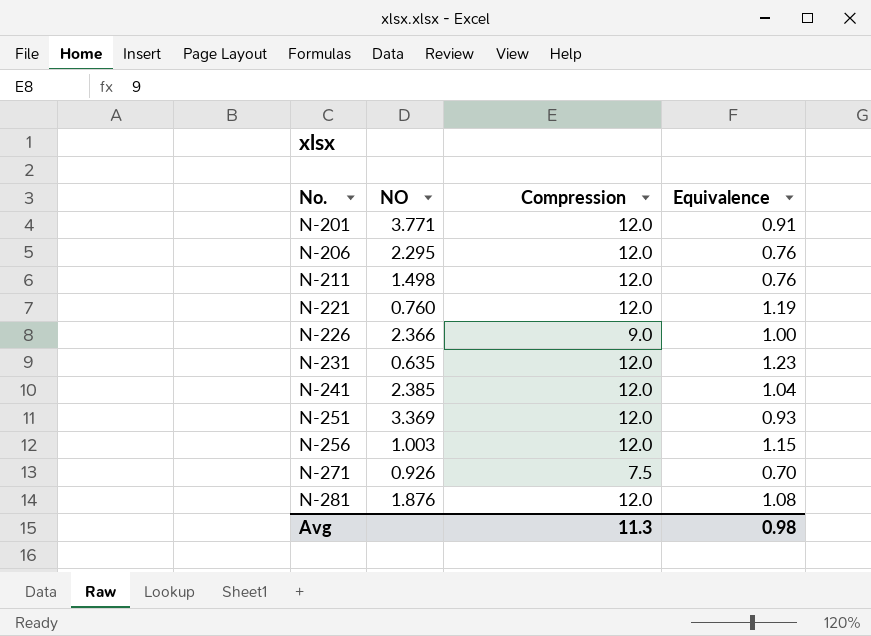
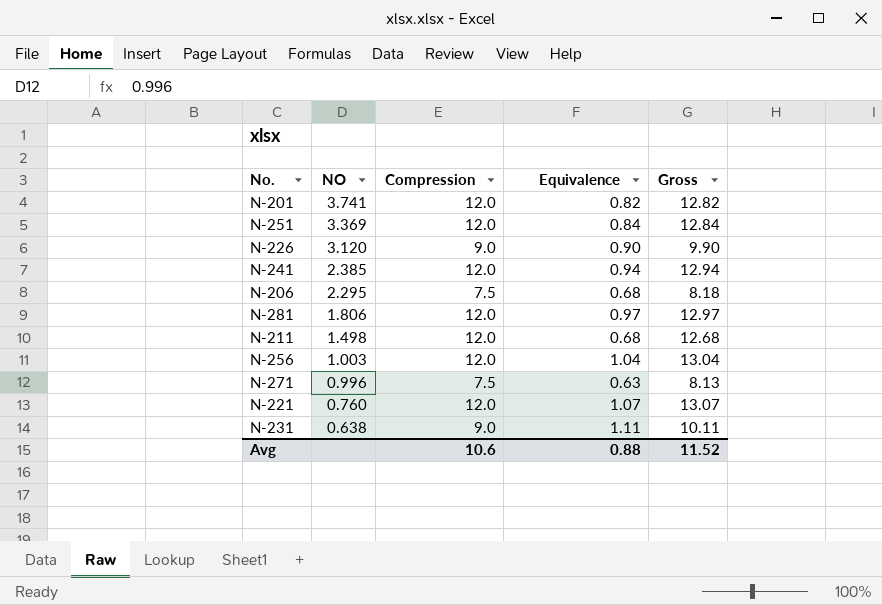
row order: No. ascending -> NO descending
column Gross | formula: none -> [Compression] + [Equivalence]
N-201 | NO: 3.771 -> 3.741
N-201 | Equivalence: 0.91 -> 0.82
N-251 | Equivalence: 0.93 -> 0.84
N-226 | NO: 2.366 -> 3.120
N-226 | Equivalence: 1.00 -> 0.90
N-241 | Equivalence: 1.04 -> 0.94
N-206 | Compression: 12.0 -> 7.5
N-206 | Equivalence: 0.76 -> 0.68
N-281 | NO: 1.876 -> 1.806
N-281 | Equivalence: 1.08 -> 0.97
N-211 | Equivalence: 0.76 -> 0.68
N-256 | Equivalence: 1.15 -> 1.04
N-271 | NO: 0.926 -> 0.996
N-271 | Equivalence: 0.70 -> 0.63
N-221 | Equivalence: 1.19 -> 1.07
N-231 | NO: 0.635 -> 0.638
N-231 | Compression: 12.0 -> 9.0
N-231 | Equivalence: 1.23 -> 1.11
Avg | Compression: 11.3 -> 10.6
Avg | Equivalence: 0.98 -> 0.88

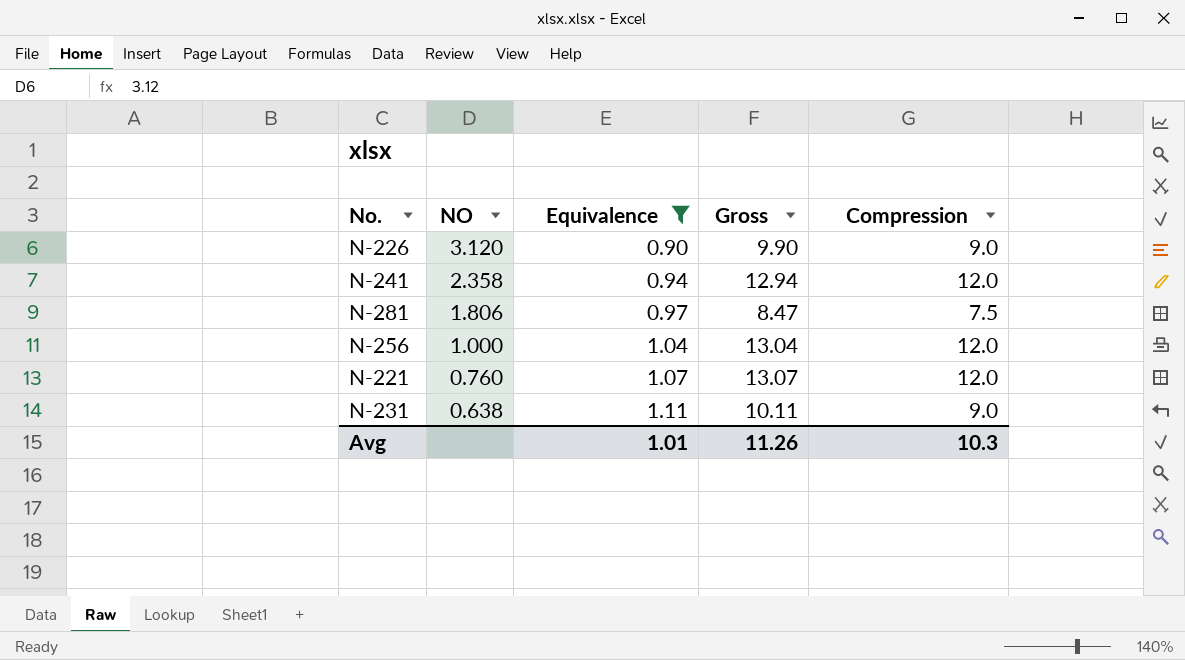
filter: none -> Equivalence >= 0.90
column Compression | position: 3 -> 5
N-241 | NO: 2.385 -> 2.358
N-281 | Gross: 12.97 -> 8.47
N-281 | Compression: 12.0 -> 7.5
N-256 | NO: 1.003 -> 1.000
Avg | Equivalence: 0.88 -> 1.01
Avg | Gross: 11.52 -> 11.26
Avg | Compression: 10.6 -> 10.3

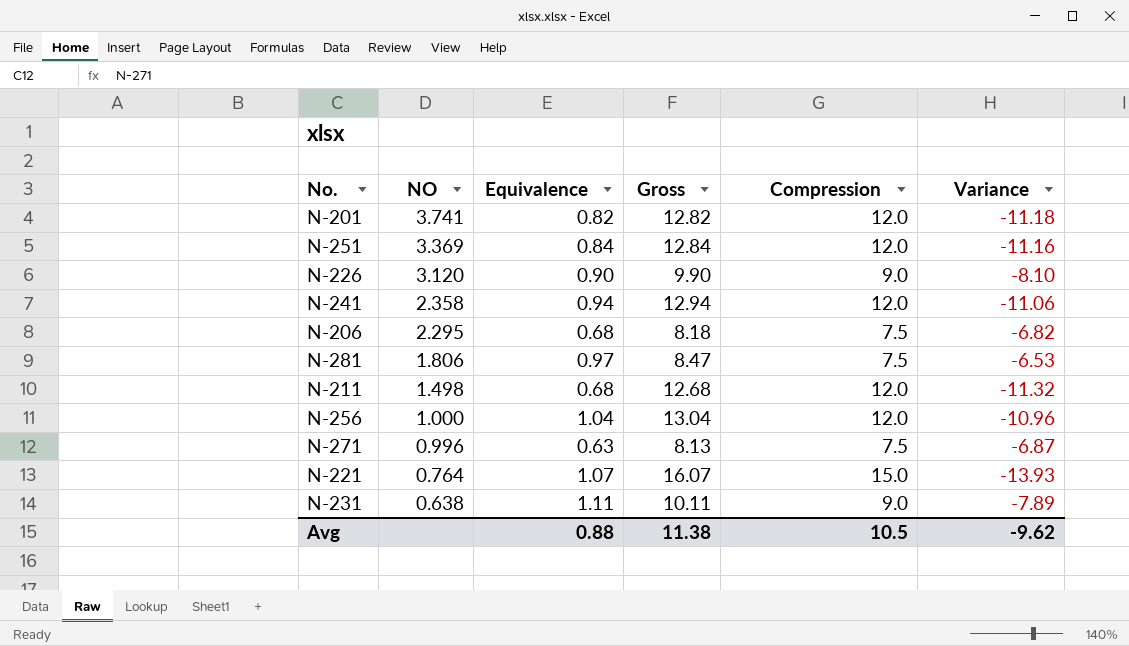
filter: Equivalence >= 0.90 -> none
column Variance | formula: none -> [Equivalence] - [Compression]
N-221 | NO: 0.760 -> 0.764
N-221 | Gross: 13.07 -> 16.07
N-221 | Compression: 12.0 -> 15.0
Avg | Equivalence: 1.01 -> 0.88
Avg | Gross: 11.26 -> 11.38
Avg | Compression: 10.3 -> 10.5

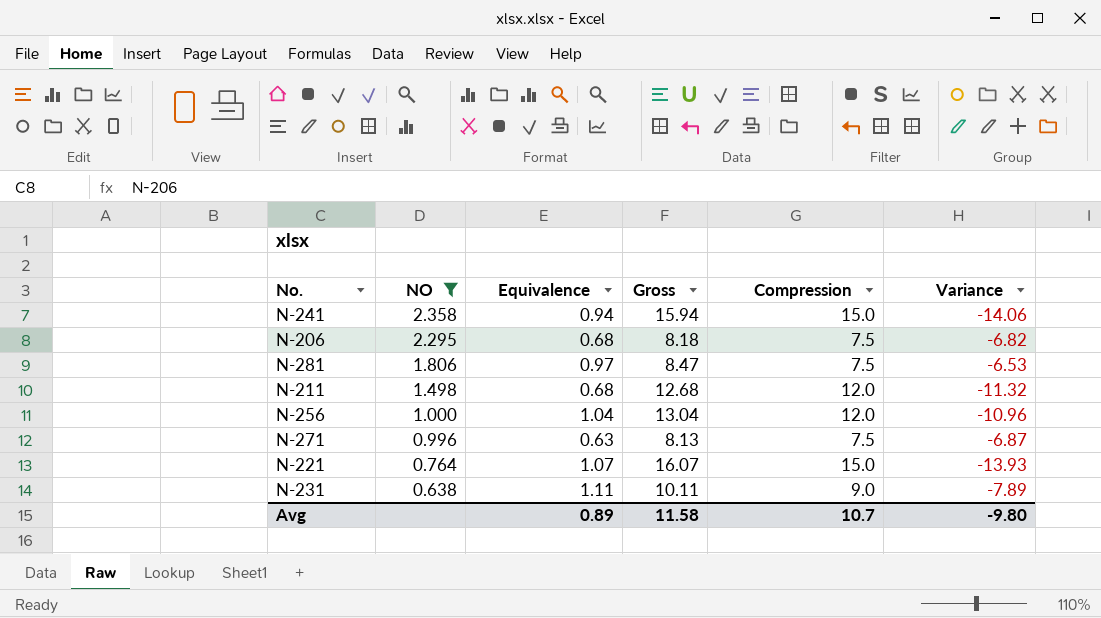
filter: none -> NO <= 2.358
N-241 | Gross: 12.94 -> 15.94
N-241 | Compression: 12.0 -> 15.0
N-241 | Variance: -11.06 -> -14.06
Avg | Equivalence: 0.88 -> 0.89
Avg | Gross: 11.38 -> 11.58
Avg | Compression: 10.5 -> 10.7
Avg | Variance: -9.62 -> -9.80

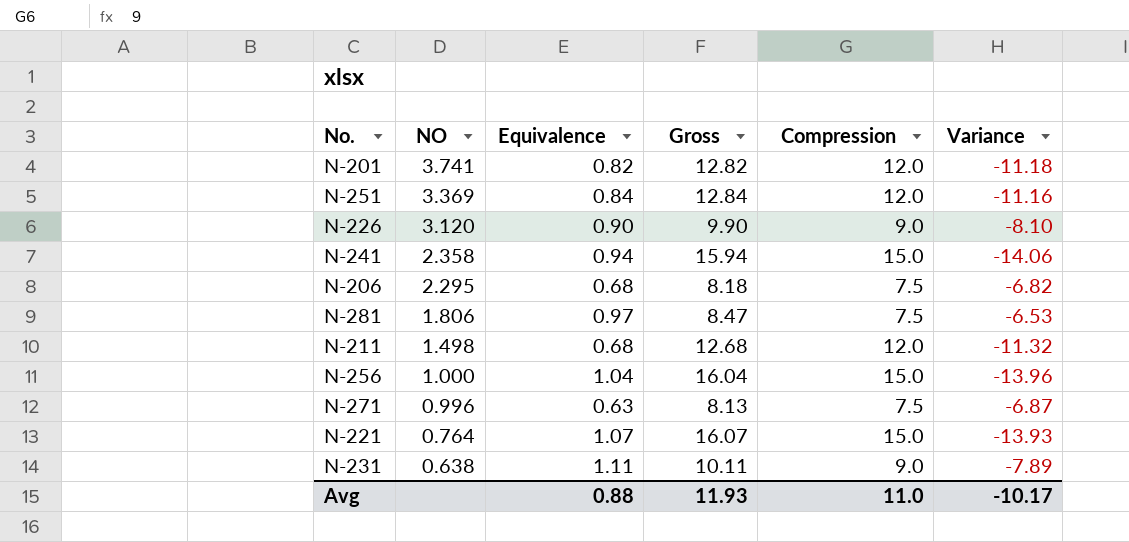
filter: NO <= 2.358 -> none
N-256 | Gross: 13.04 -> 16.04
N-256 | Compression: 12.0 -> 15.0
N-256 | Variance: -10.96 -> -13.96
Avg | Equivalence: 0.89 -> 0.88
Avg | Gross: 11.58 -> 11.93
Avg | Compression: 10.7 -> 11.0
Avg | Variance: -9.80 -> -10.17

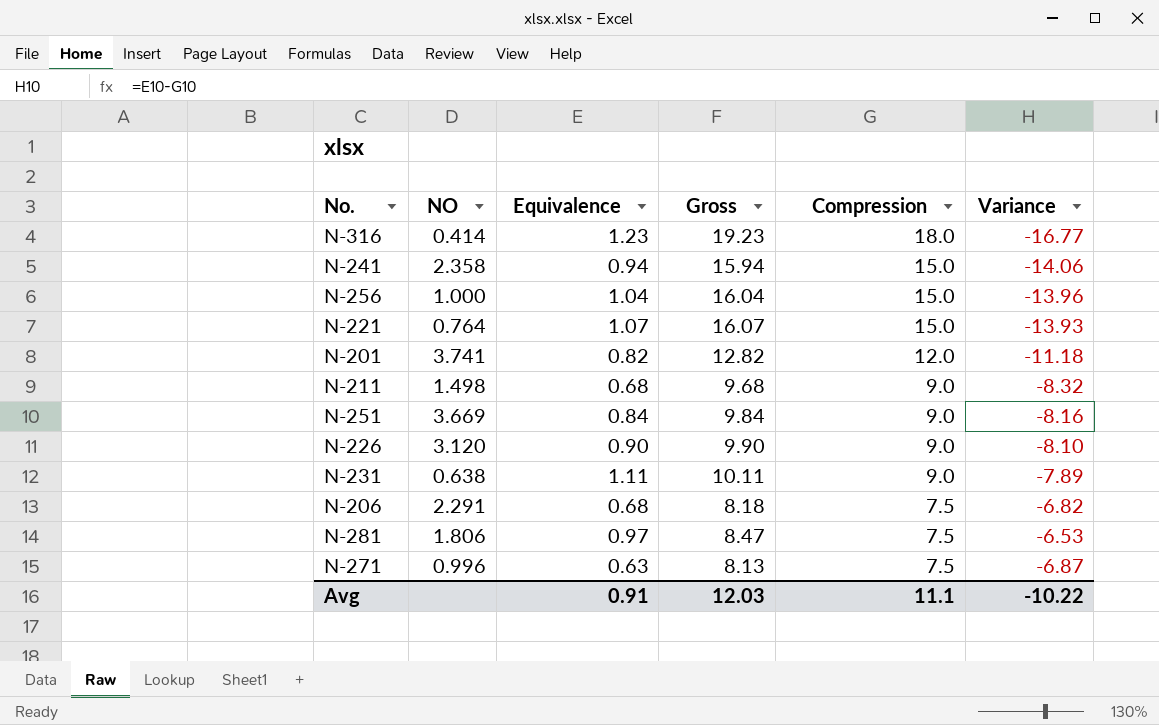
row order: NO descending -> Compression descending
row N-316: none -> 0.414 | 1.23 | 19.23 | 18.0 | -16.77
N-211 | Gross: 12.68 -> 9.68
N-211 | Compression: 12.0 -> 9.0
N-211 | Variance: -11.32 -> -8.32
N-251 | NO: 3.369 -> 3.669
N-251 | Gross: 12.84 -> 9.84
N-251 | Compression: 12.0 -> 9.0
N-251 | Variance: -11.16 -> -8.16
N-206 | NO: 2.295 -> 2.291
Avg | Equivalence: 0.88 -> 0.91
Avg | Gross: 11.93 -> 12.03
Avg | Compression: 11.0 -> 11.1
Avg | Variance: -10.17 -> -10.22

